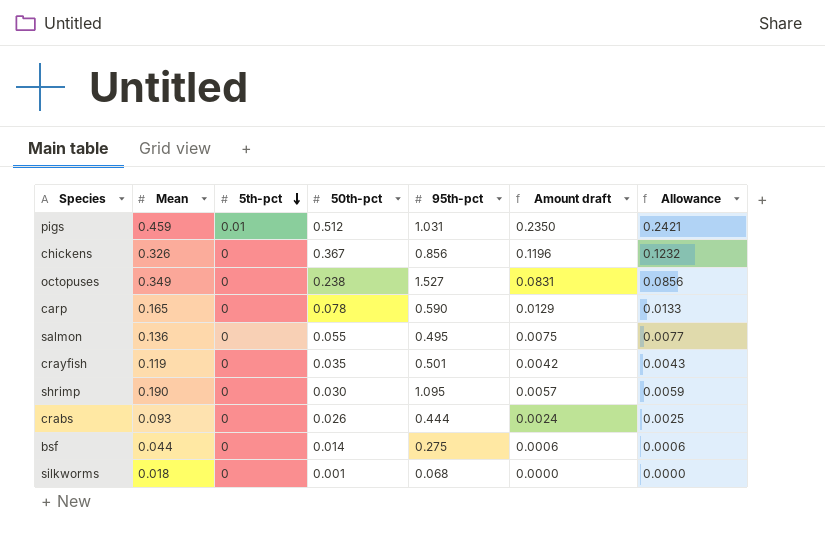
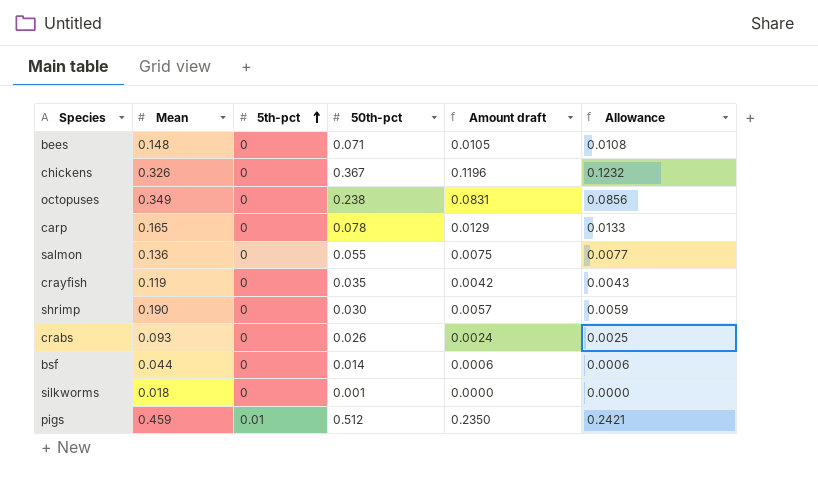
row order: 5th-pct descending -> 5th-pct ascending
column 95th-pct | position: 5 -> none
row bees: none -> 0.148 | 0 | 0.071 | 0.0105 | 0.0108

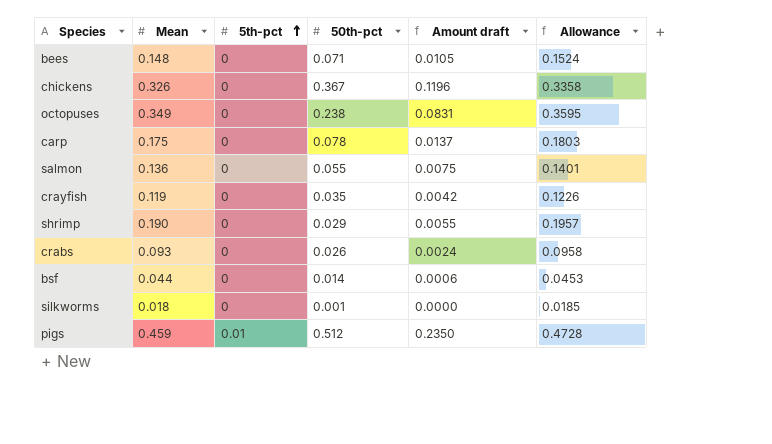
column Allowance | formula: [Amount draft] * 1.03 -> [Mean] * 1.03
carp | Mean: 0.165 -> 0.175
carp | Amount draft: 0.0129 -> 0.0137
shrimp | 50th-pct: 0.030 -> 0.029
shrimp | Amount draft: 0.0057 -> 0.0055

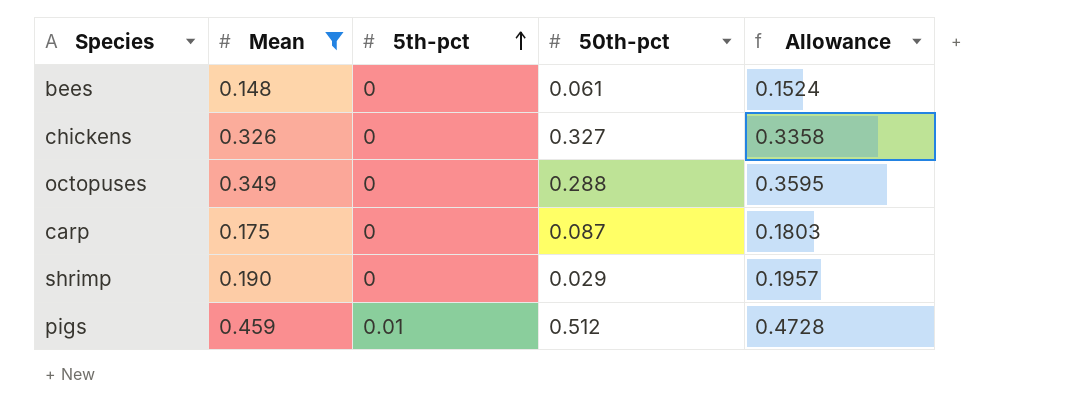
filter: none -> Mean >= 0.148
column Amount draft | formula: [Mean] * [50th-pct] -> none
bees | 50th-pct: 0.071 -> 0.061
chickens | 50th-pct: 0.367 -> 0.327
octopuses | 50th-pct: 0.238 -> 0.288
carp | 50th-pct: 0.078 -> 0.087

